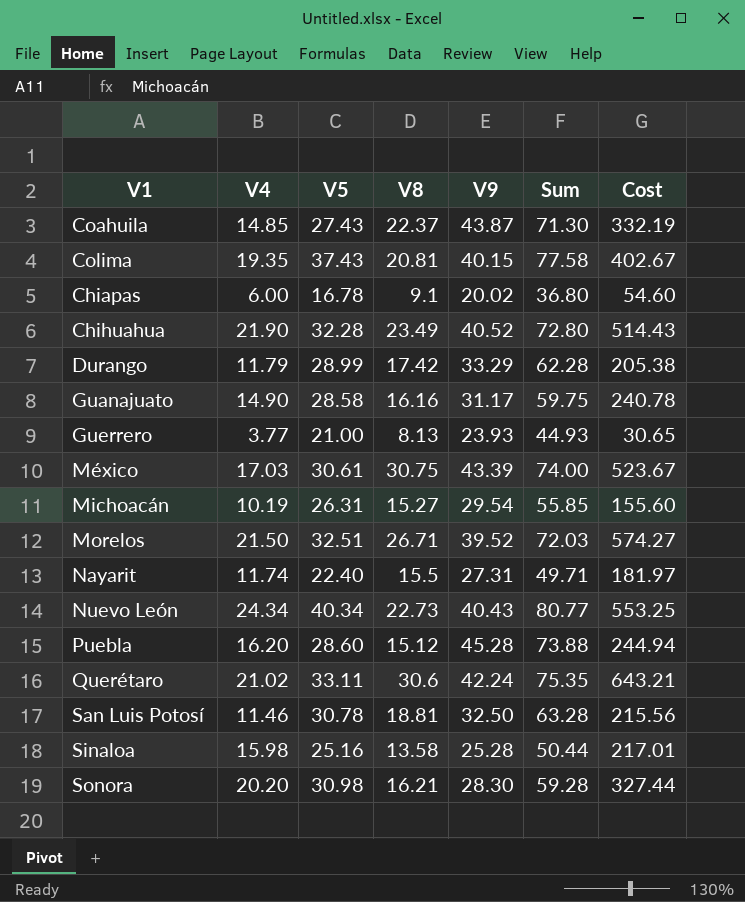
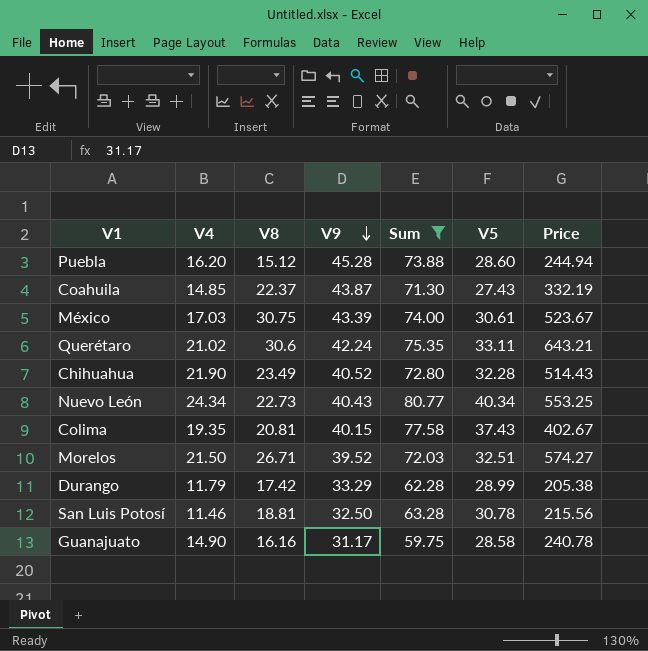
filter: none -> Sum >= 59.75
row order: none -> V9 descending
column V5 | position: 3 -> 6
column name: Cost -> Price

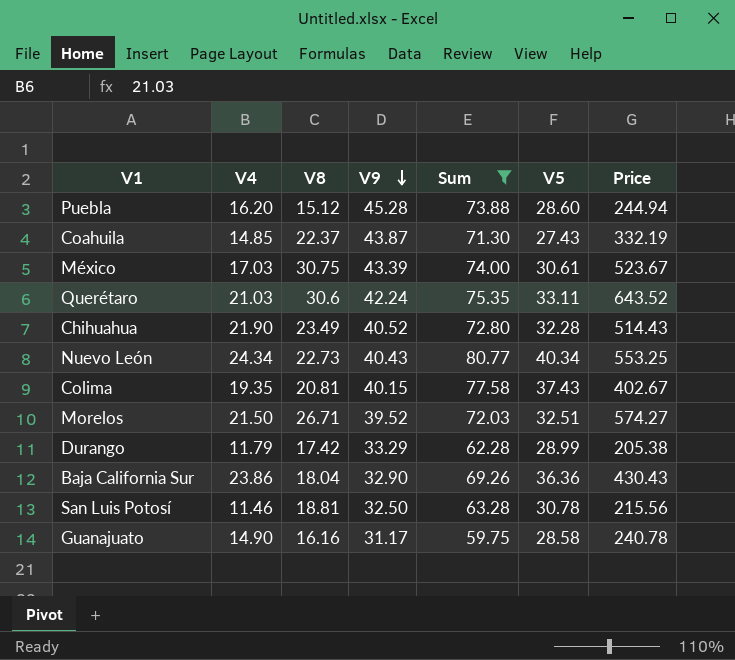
Querétaro | V4: 21.02 -> 21.03
Querétaro | Price: 643.21 -> 643.52
row Baja California Sur: none -> 23.86 | 18.04 | 32.90 | 69.26 | 36.36 | 430.43

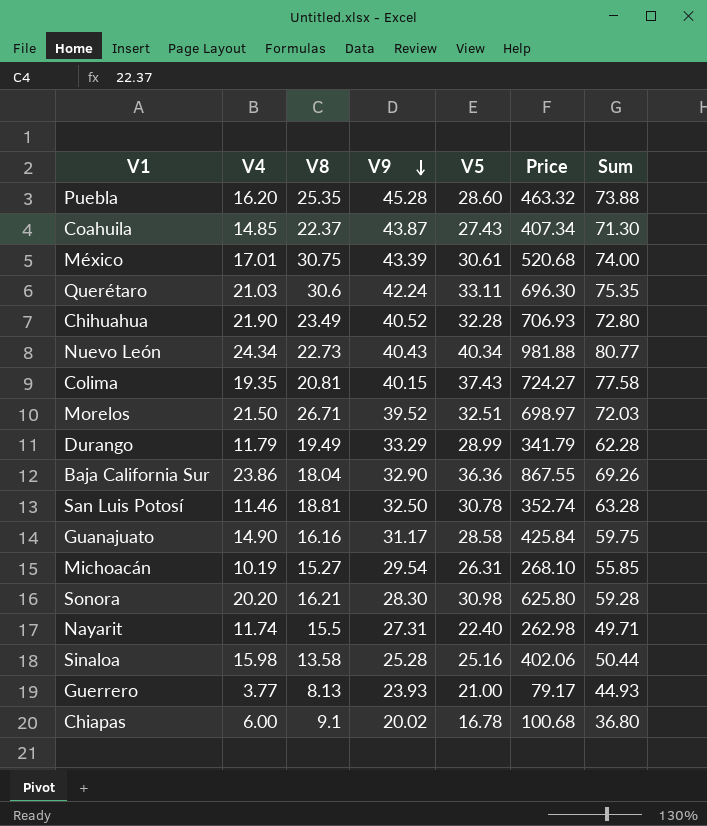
filter: Sum >= 59.75 -> none
column Price | formula: [V4] * [V8] -> [V4] * [V5]
column Sum | position: 5 -> 7
Puebla | V8: 15.12 -> 25.35
México | V4: 17.03 -> 17.01
Durango | V8: 17.42 -> 19.49

